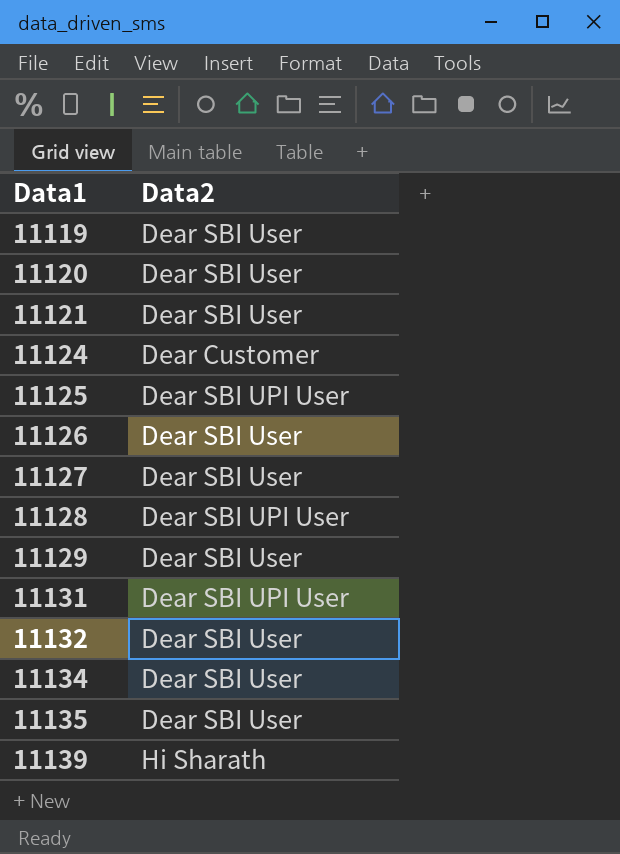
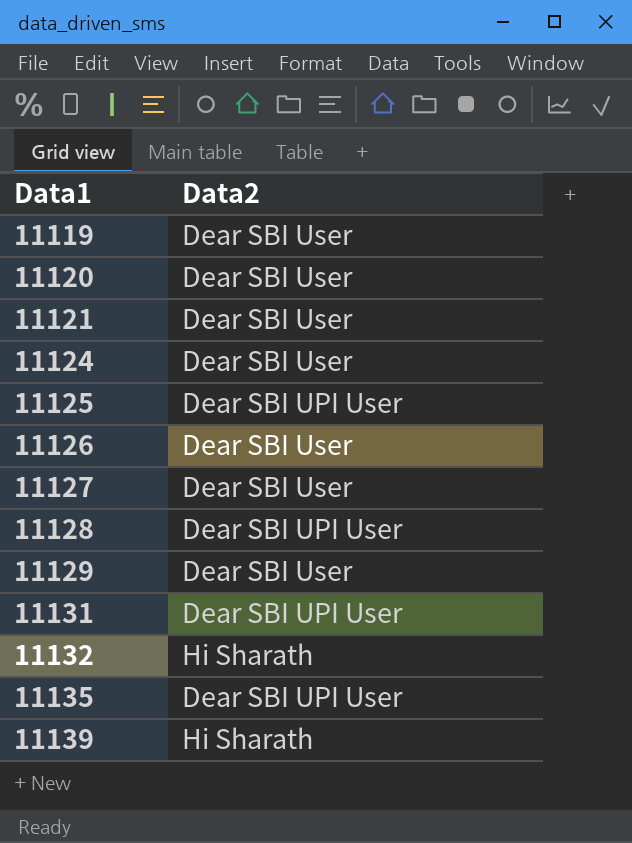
row 11134: Dear SBI User -> none
11124 | Data2: Dear Customer -> Dear SBI User
11132 | Data2: Dear SBI User -> Hi Sharath
11135 | Data2: Dear SBI User -> Dear SBI UPI User

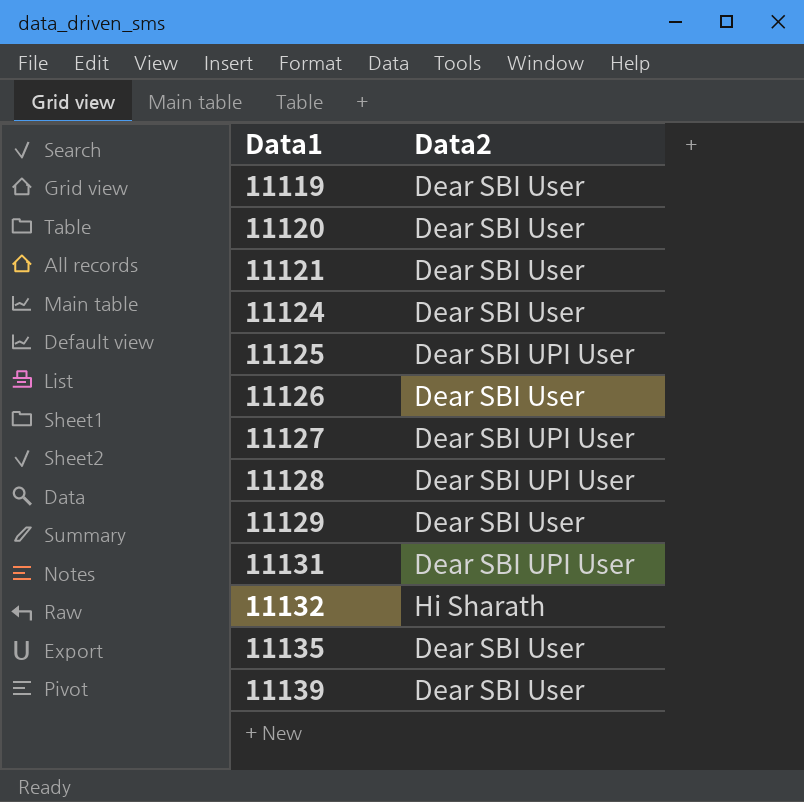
11127 | Data2: Dear SBI User -> Dear SBI UPI User
11135 | Data2: Dear SBI UPI User -> Dear SBI User
11139 | Data2: Hi Sharath -> Dear SBI User

